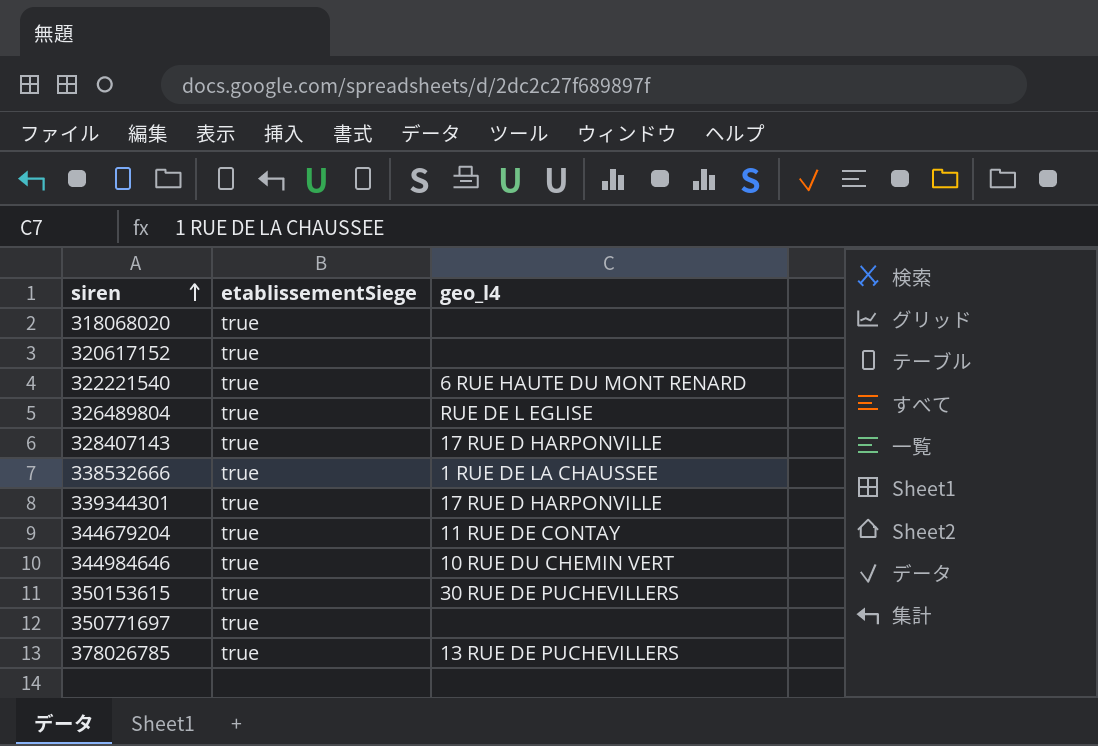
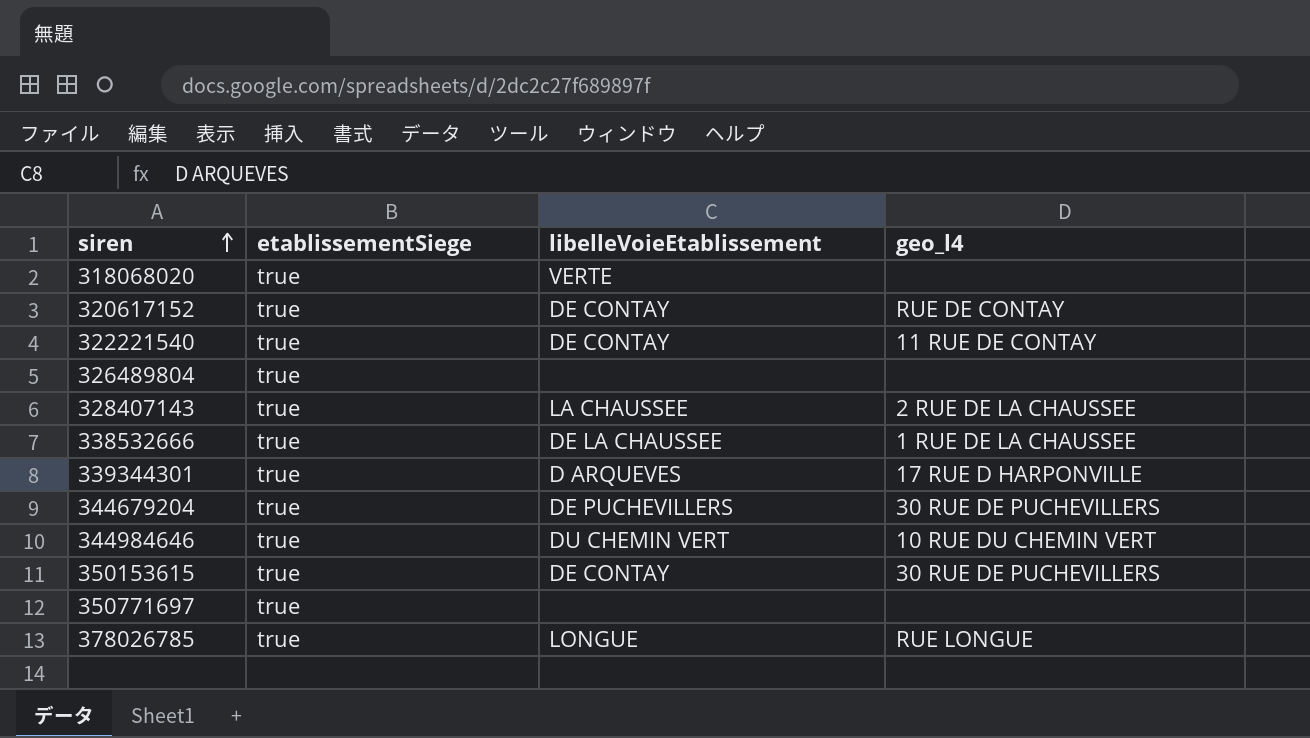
column libelleVoieEtablissement | position: none -> 3
320617152 | geo_l4: none -> RUE DE CONTAY
322221540 | geo_l4: 6 RUE HAUTE DU MONT RENARD -> 11 RUE DE CONTAY
326489804 | geo_l4: RUE DE L EGLISE -> none
328407143 | geo_l4: 17 RUE D HARPONVILLE -> 2 RUE DE LA CHAUSSEE
344679204 | geo_l4: 11 RUE DE CONTAY -> 30 RUE DE PUCHEVILLERS
378026785 | geo_l4: 13 RUE DE PUCHEVILLERS -> RUE LONGUE

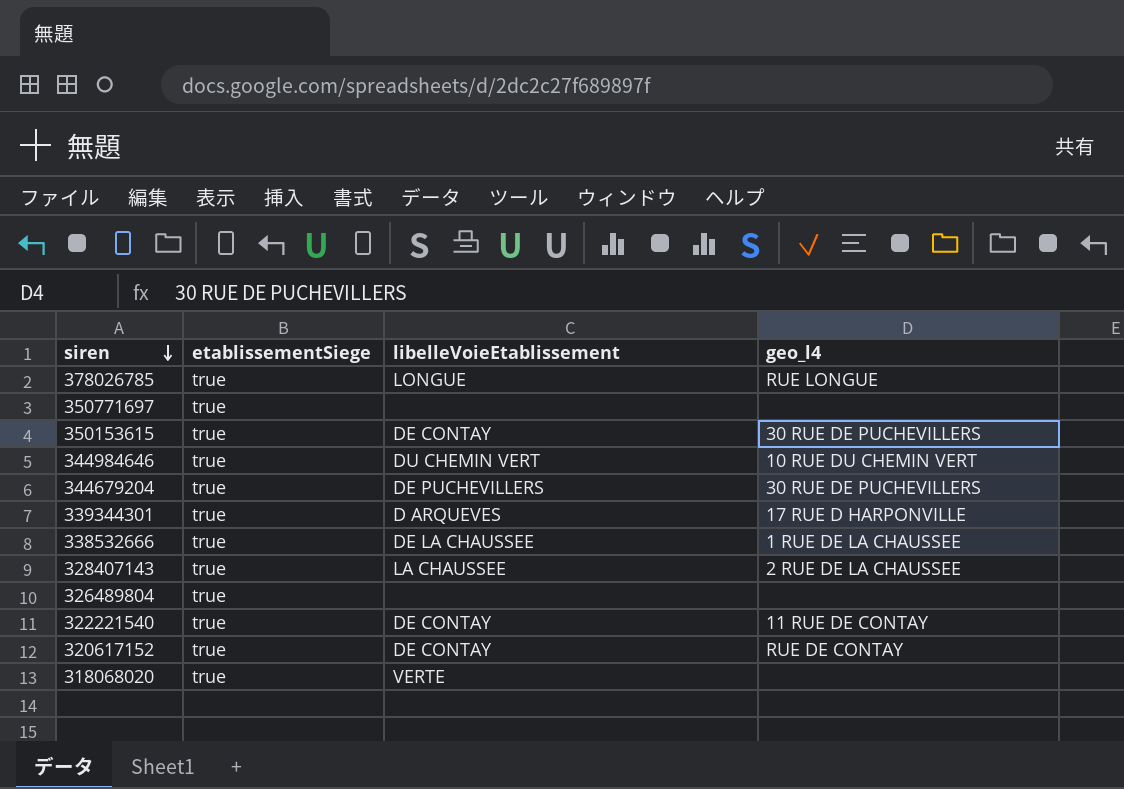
row order: siren ascending -> siren descending

